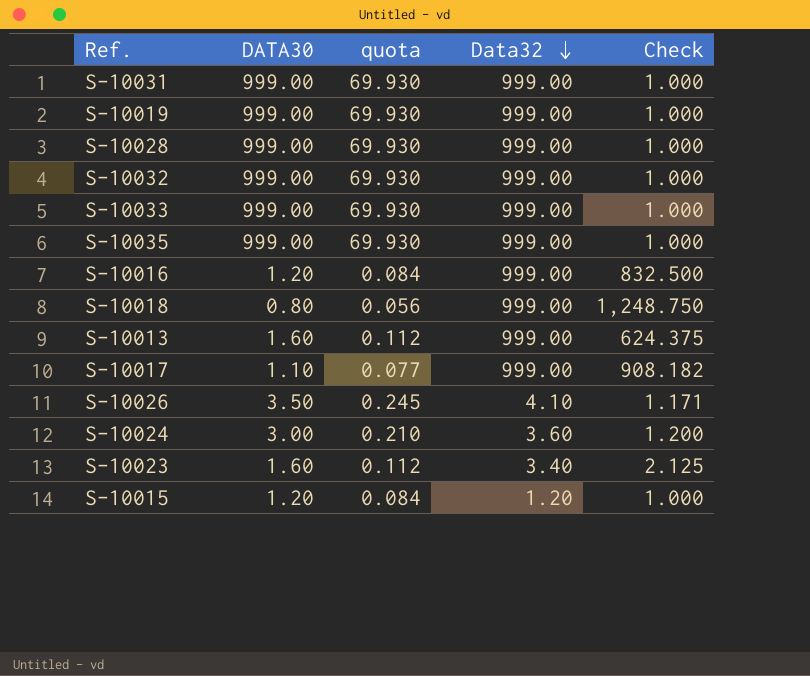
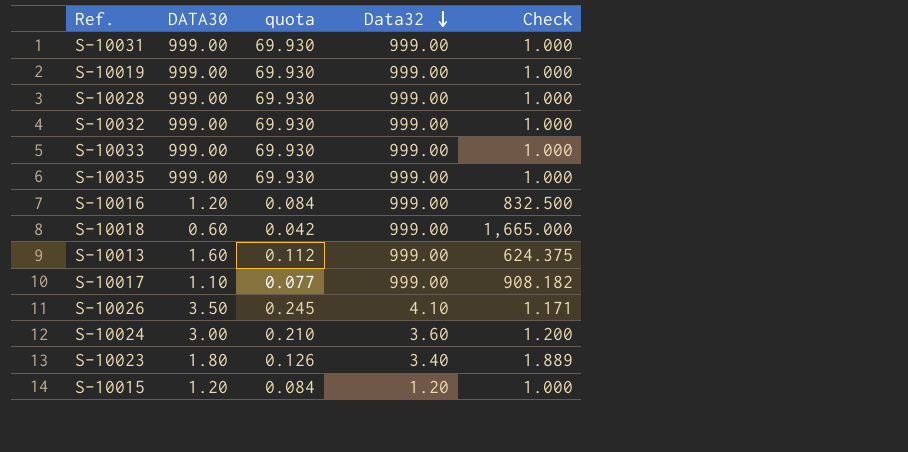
S-10018 | DATA30: 0.80 -> 0.60
S-10018 | quota: 0.056 -> 0.042
S-10018 | Check: 1,248.750 -> 1,665.000
S-10023 | DATA30: 1.60 -> 1.80
S-10023 | quota: 0.112 -> 0.126
S-10023 | Check: 2.125 -> 1.889

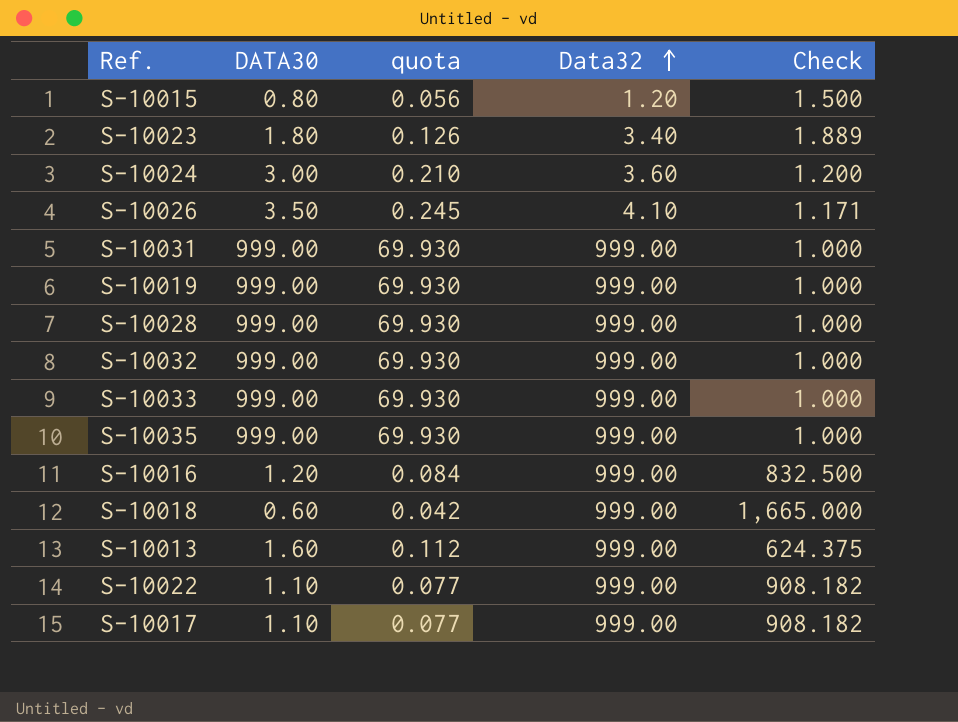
row order: Data32 descending -> Data32 ascending
S-10015 | DATA30: 1.20 -> 0.80
S-10015 | quota: 0.084 -> 0.056
S-10015 | Check: 1.000 -> 1.500
row S-10022: none -> 1.10 | 0.077 | 999.00 | 908.182

